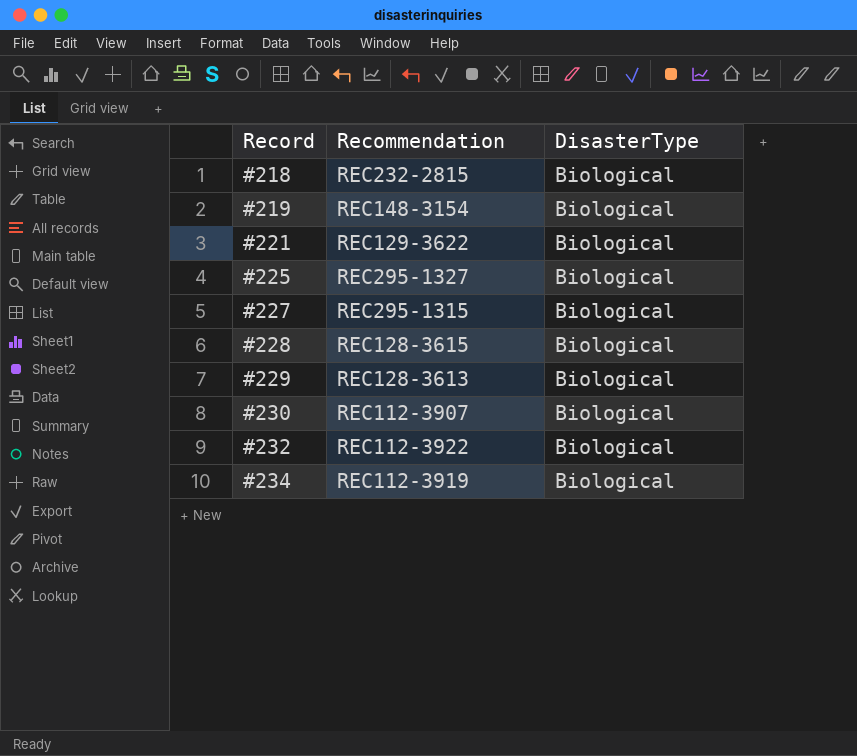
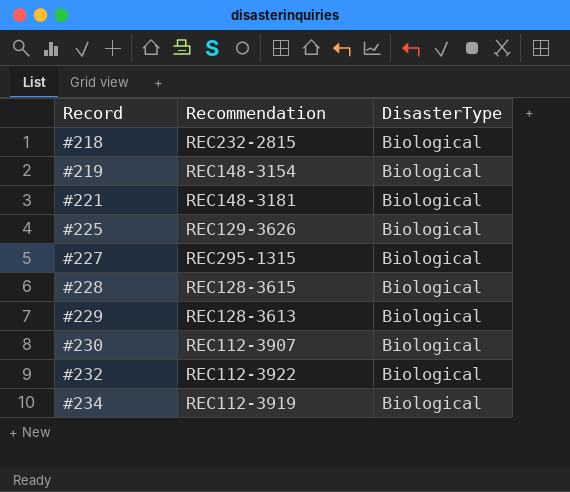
#221 | Recommendation: REC129-3622 -> REC148-3181
#225 | Recommendation: REC295-1327 -> REC129-3626

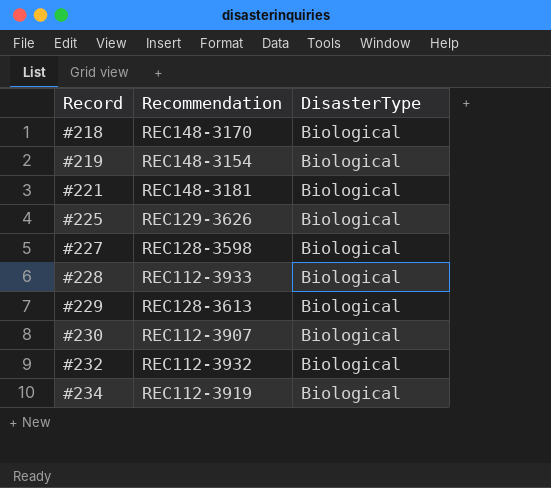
#218 | Recommendation: REC232-2815 -> REC148-3170
#227 | Recommendation: REC295-1315 -> REC128-3598
#228 | Recommendation: REC128-3615 -> REC112-3933
#232 | Recommendation: REC112-3922 -> REC112-3932

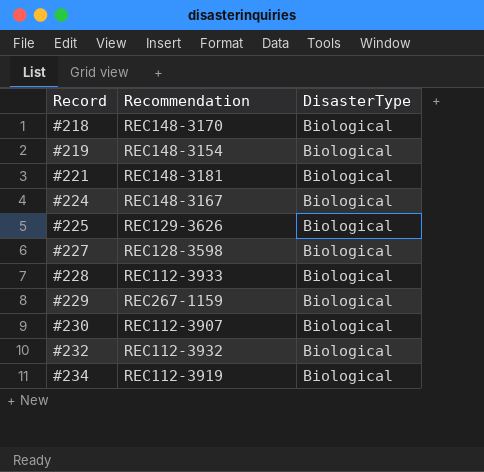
row #224: none -> REC148-3167 | Biological
#229 | Recommendation: REC128-3613 -> REC267-1159

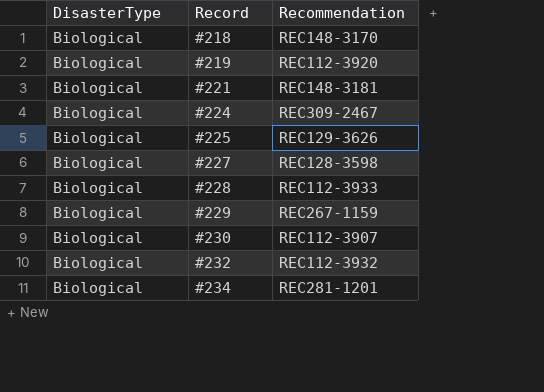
column DisasterType | position: 3 -> 1
#219 | Recommendation: REC148-3154 -> REC112-3920
#224 | Recommendation: REC148-3167 -> REC309-2467
#234 | Recommendation: REC112-3919 -> REC281-1201

